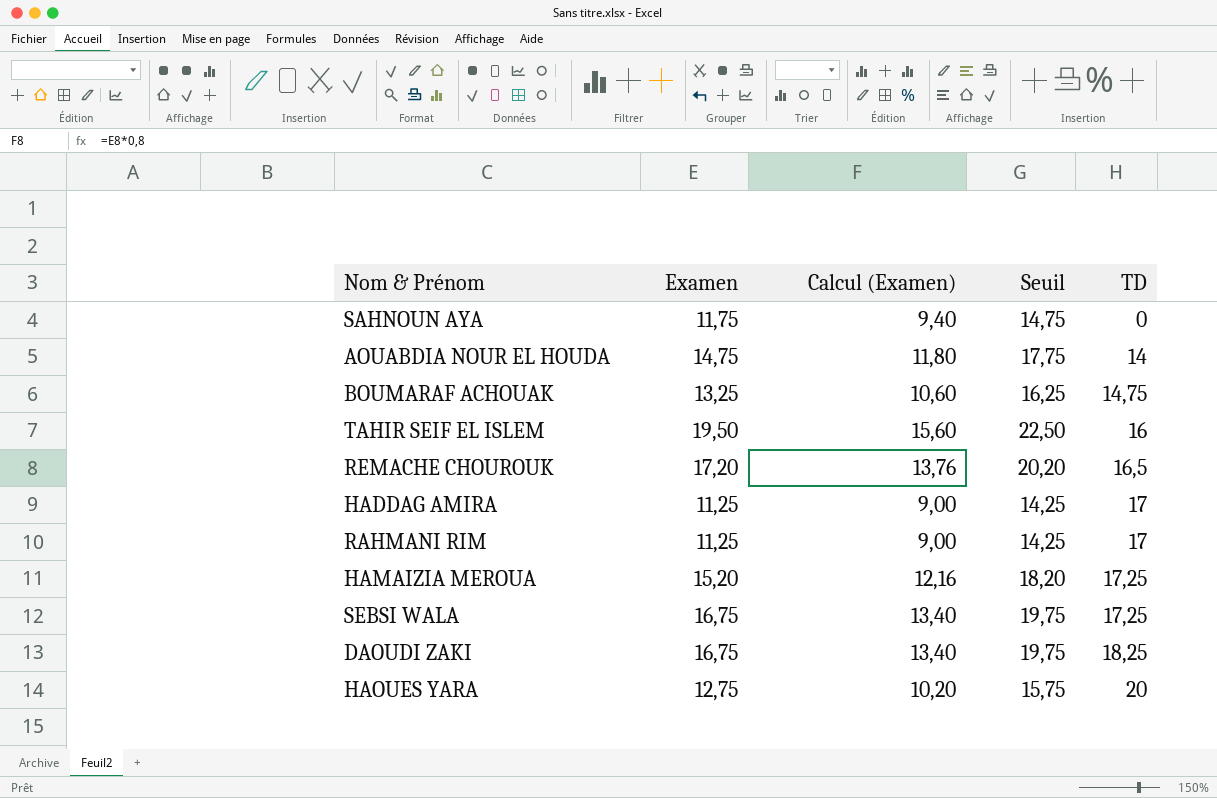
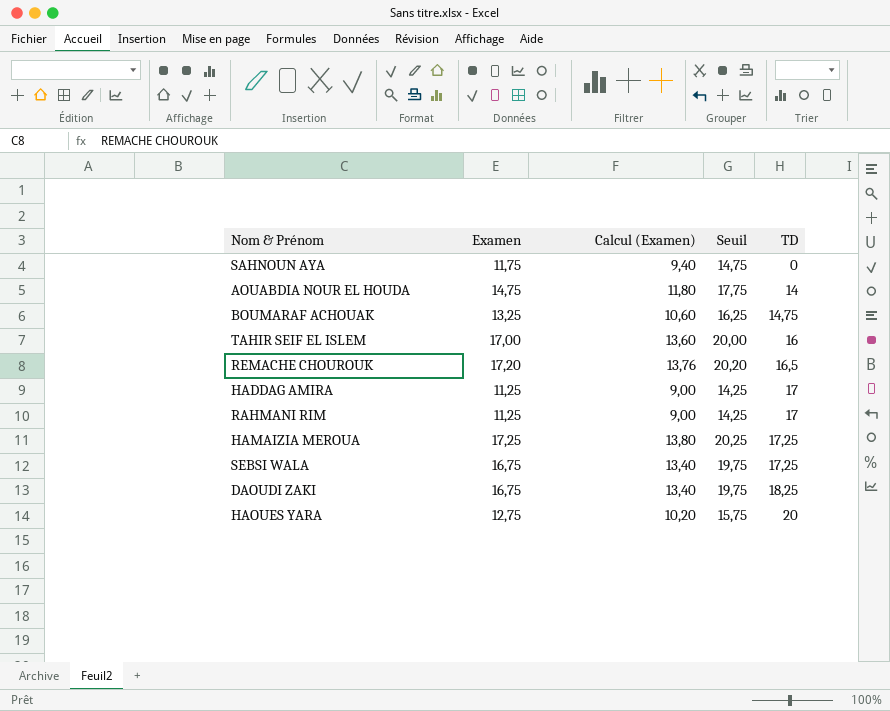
TAHIR SEIF EL ISLEM | Examen: 19,50 -> 17,00
TAHIR SEIF EL ISLEM | Calcul (Examen): 15,60 -> 13,60
TAHIR SEIF EL ISLEM | Seuil: 22,50 -> 20,00
HAMAIZIA MEROUA | Examen: 15,20 -> 17,25
HAMAIZIA MEROUA | Calcul (Examen): 12,16 -> 13,80
HAMAIZIA MEROUA | Seuil: 18,20 -> 20,25

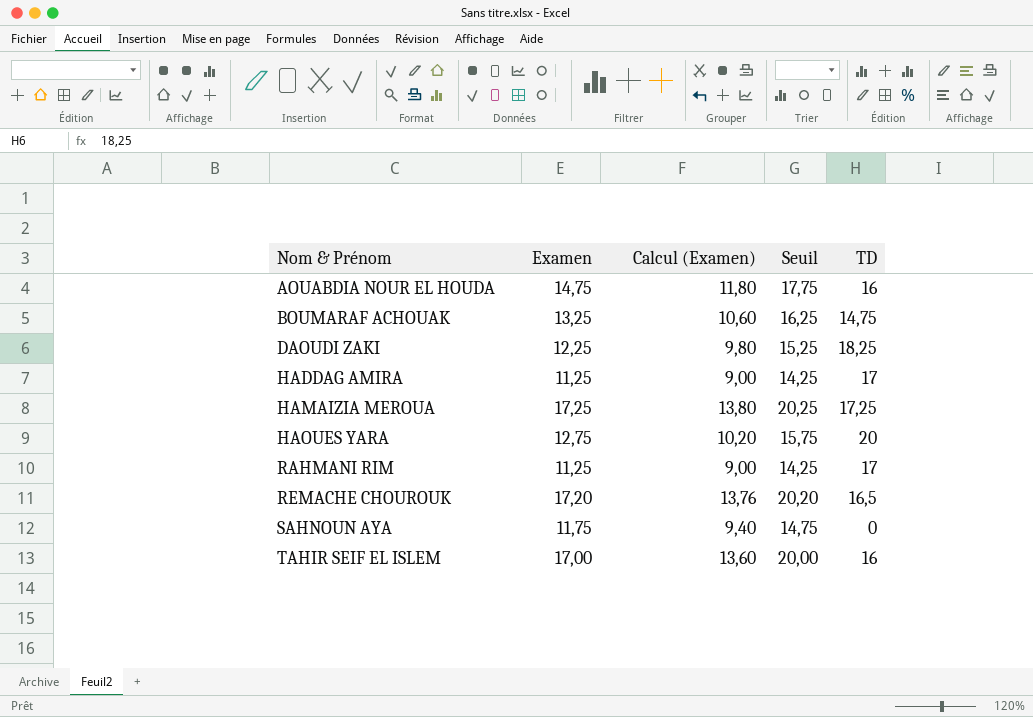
row order: TD ascending -> Nom & Prénom ascending
row SEBSI WALA: 16,75 | 13,40 | 19,75 | 17,25 -> none
AOUABDIA NOUR EL HOUDA | TD: 14 -> 16
DAOUDI ZAKI | Examen: 16,75 -> 12,25
DAOUDI ZAKI | Calcul (Examen): 13,40 -> 9,80
DAOUDI ZAKI | Seuil: 19,75 -> 15,25

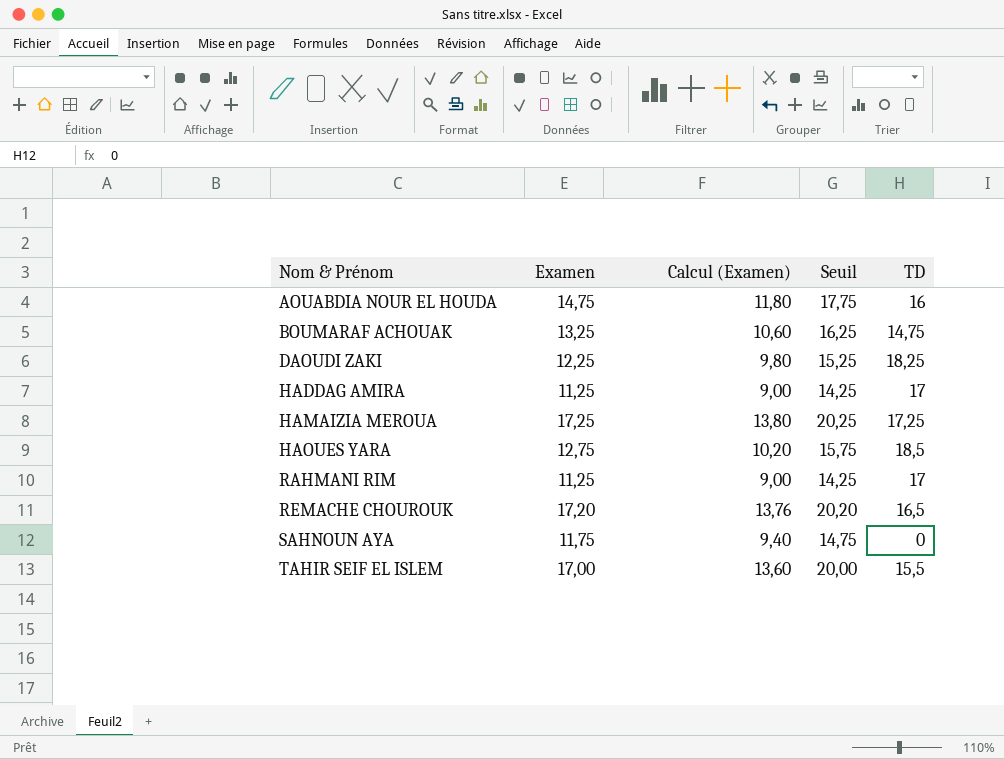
HAOUES YARA | TD: 20 -> 18,5
TAHIR SEIF EL ISLEM | TD: 16 -> 15,5

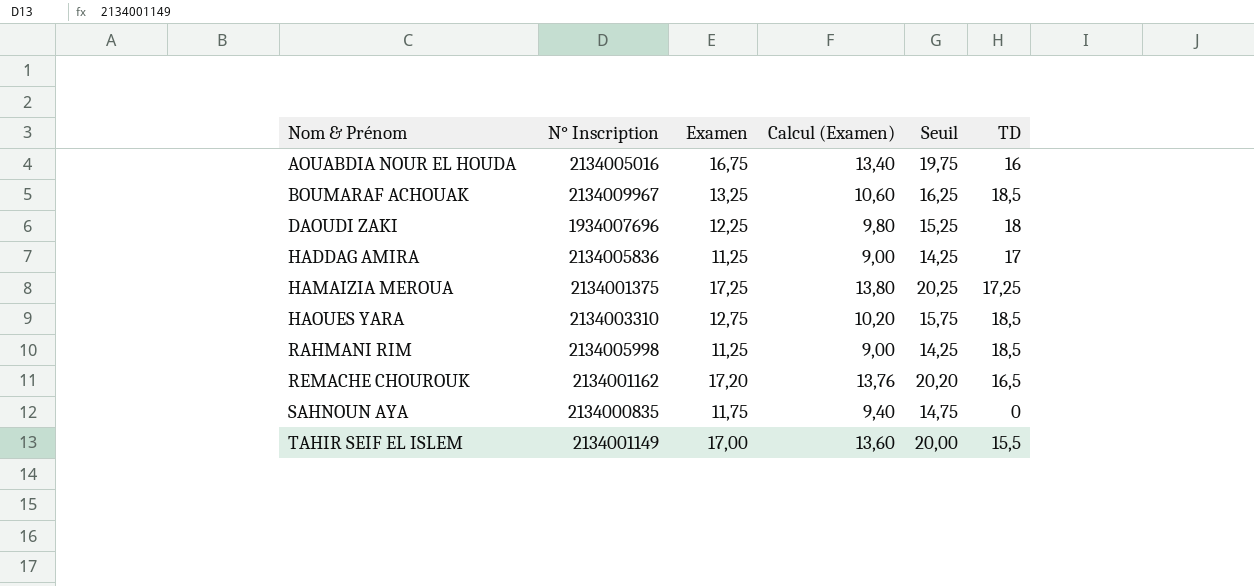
column N° Inscription | position: none -> 2
AOUABDIA NOUR EL HOUDA | Examen: 14,75 -> 16,75
AOUABDIA NOUR EL HOUDA | Calcul (Examen): 11,80 -> 13,40
AOUABDIA NOUR EL HOUDA | Seuil: 17,75 -> 19,75
BOUMARAF ACHOUAK | TD: 14,75 -> 18,5
DAOUDI ZAKI | TD: 18,25 -> 18
RAHMANI RIM | TD: 17 -> 18,5

